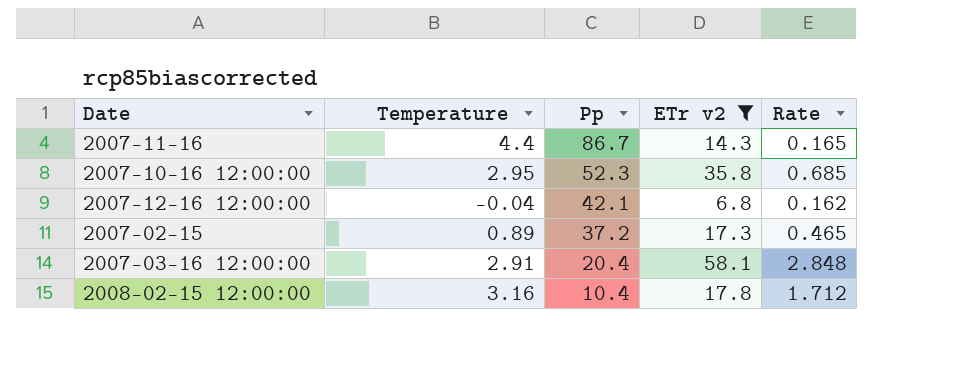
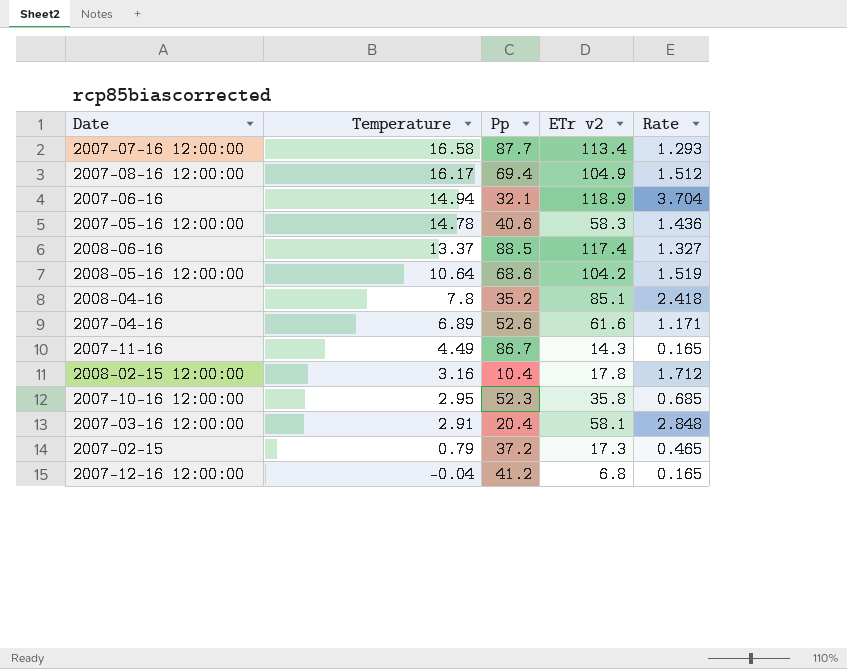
filter: ETr v2 <= 58.1 -> none
row order: Pp descending -> Temperature descending
2007-11-16 | Temperature: 4.4 -> 4.49
2007-02-15 | Temperature: 0.89 -> 0.79
2007-12-16 12:00:00 | Pp: 42.1 -> 41.2
2007-12-16 12:00:00 | Rate: 0.162 -> 0.165

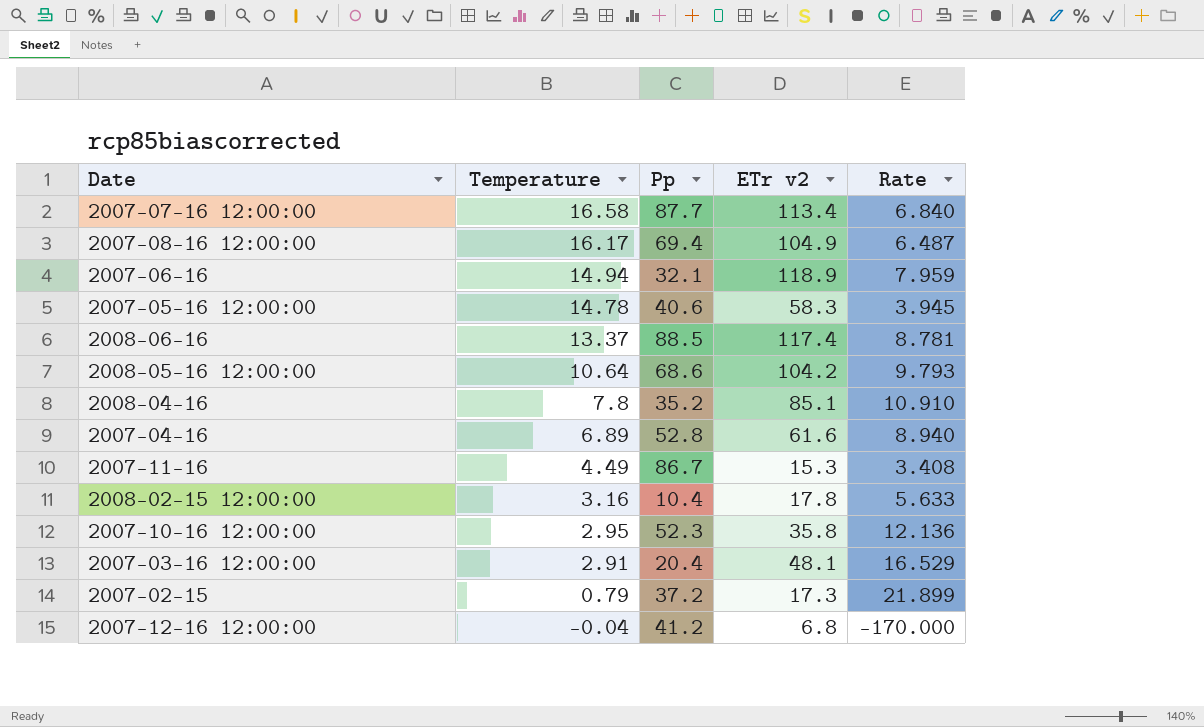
column Rate | formula: [ETr v2] / [Pp] -> [ETr v2] / [Temperature]
2007-04-16 | Pp: 52.6 -> 52.8
2007-11-16 | ETr v2: 14.3 -> 15.3
2007-03-16 12:00:00 | ETr v2: 58.1 -> 48.1

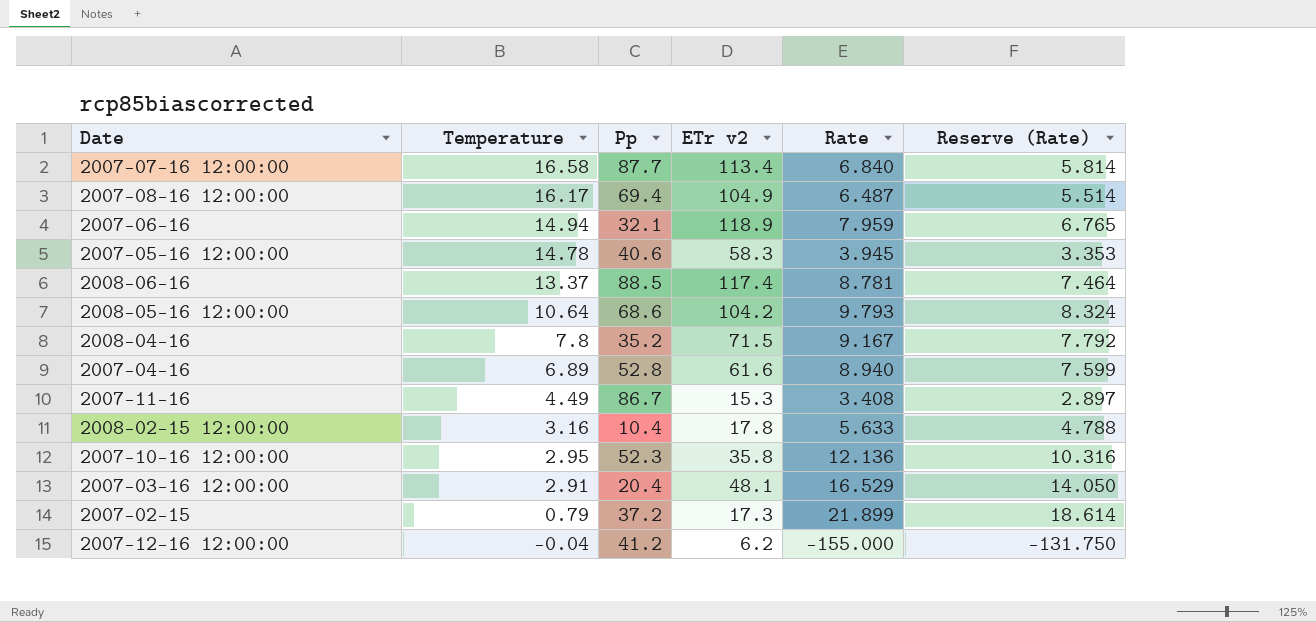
column Reserve (Rate) | formula: none -> [Rate] * 0.85
2008-04-16 | ETr v2: 85.1 -> 71.5
2008-04-16 | Rate: 10.910 -> 9.167
2007-12-16 12:00:00 | ETr v2: 6.8 -> 6.2
2007-12-16 12:00:00 | Rate: -170.000 -> -155.000

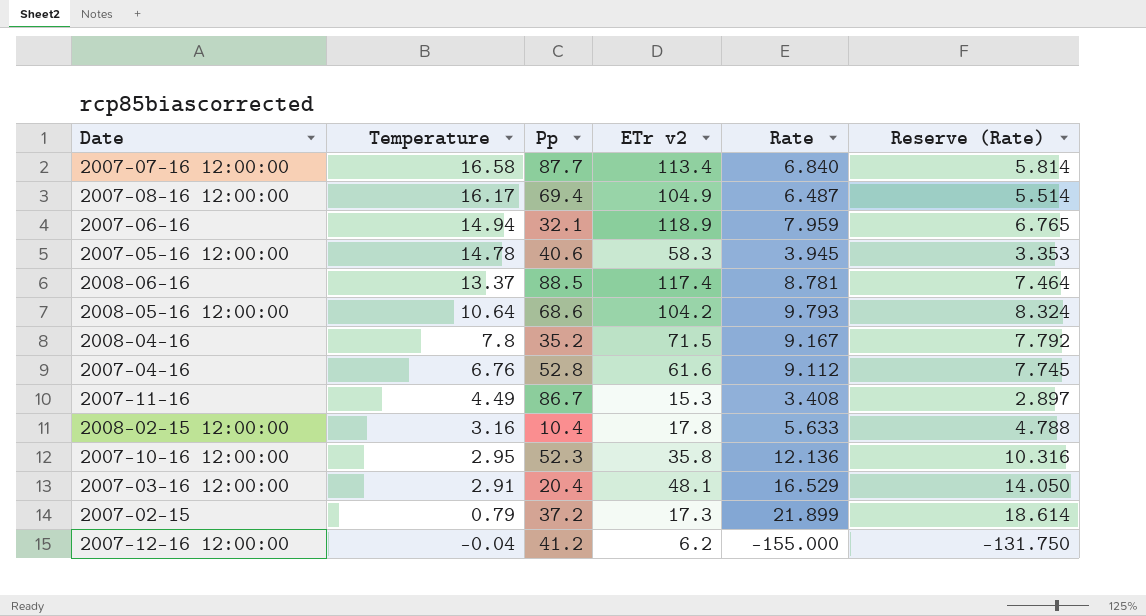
2007-04-16 | Temperature: 6.89 -> 6.76
2007-04-16 | Rate: 8.940 -> 9.112
2007-04-16 | Reserve (Rate): 7.599 -> 7.745

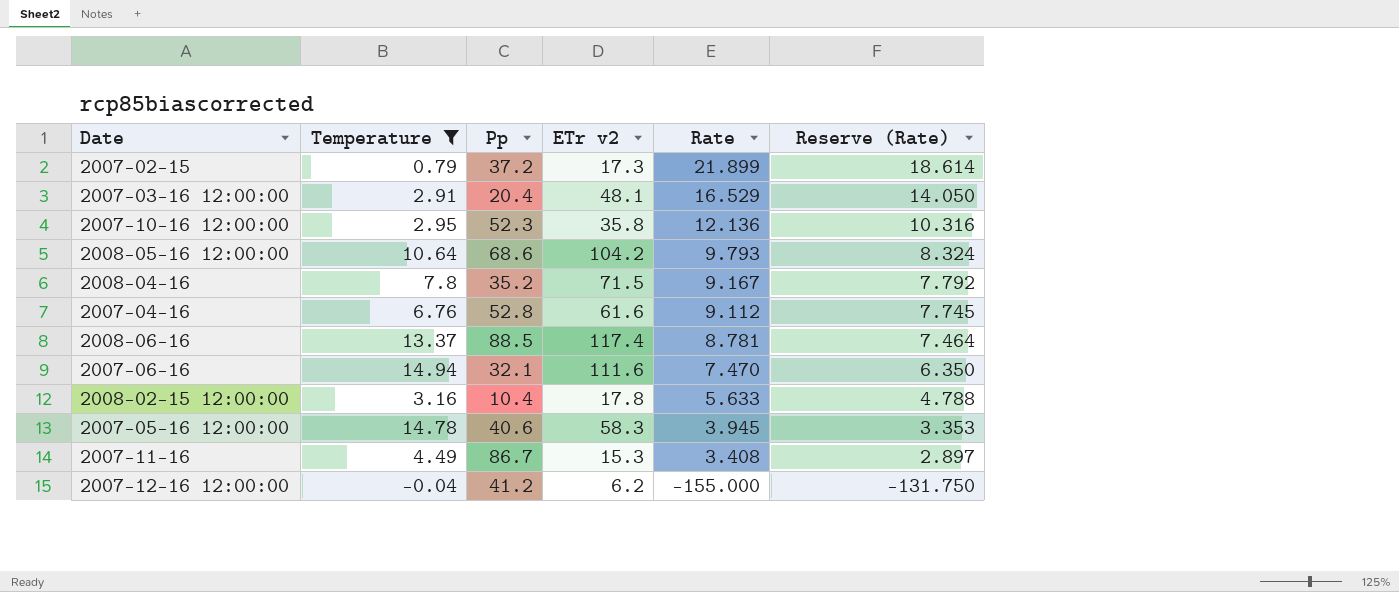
filter: none -> Temperature <= 14.94
row order: Temperature descending -> Rate descending
2007-06-16 | ETr v2: 118.9 -> 111.6
2007-06-16 | Rate: 7.959 -> 7.470
2007-06-16 | Reserve (Rate): 6.765 -> 6.350

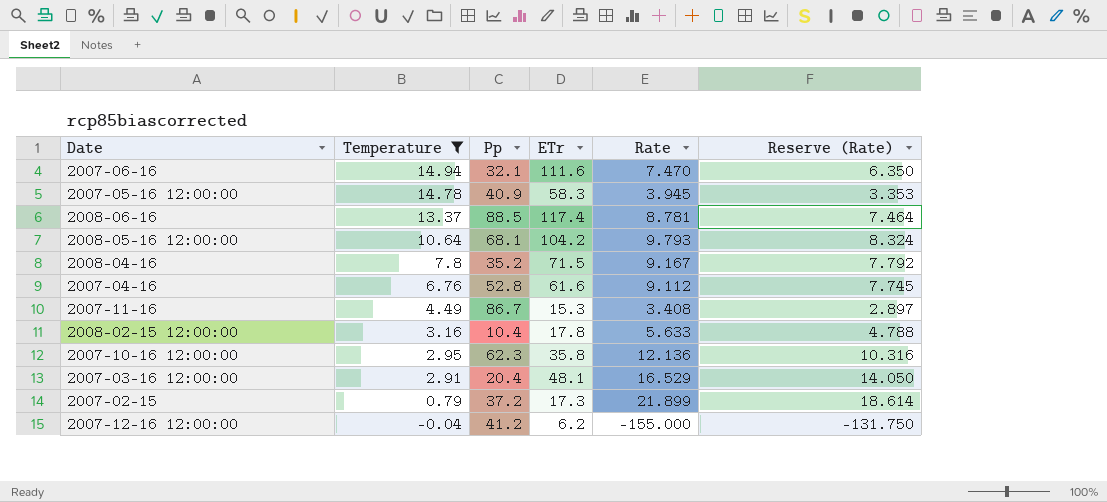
row order: Rate descending -> Temperature descending
column name: ETr v2 -> ETr
2007-05-16 12:00:00 | Pp: 40.6 -> 40.9
2008-05-16 12:00:00 | Pp: 68.6 -> 68.1
2007-10-16 12:00:00 | Pp: 52.3 -> 62.3

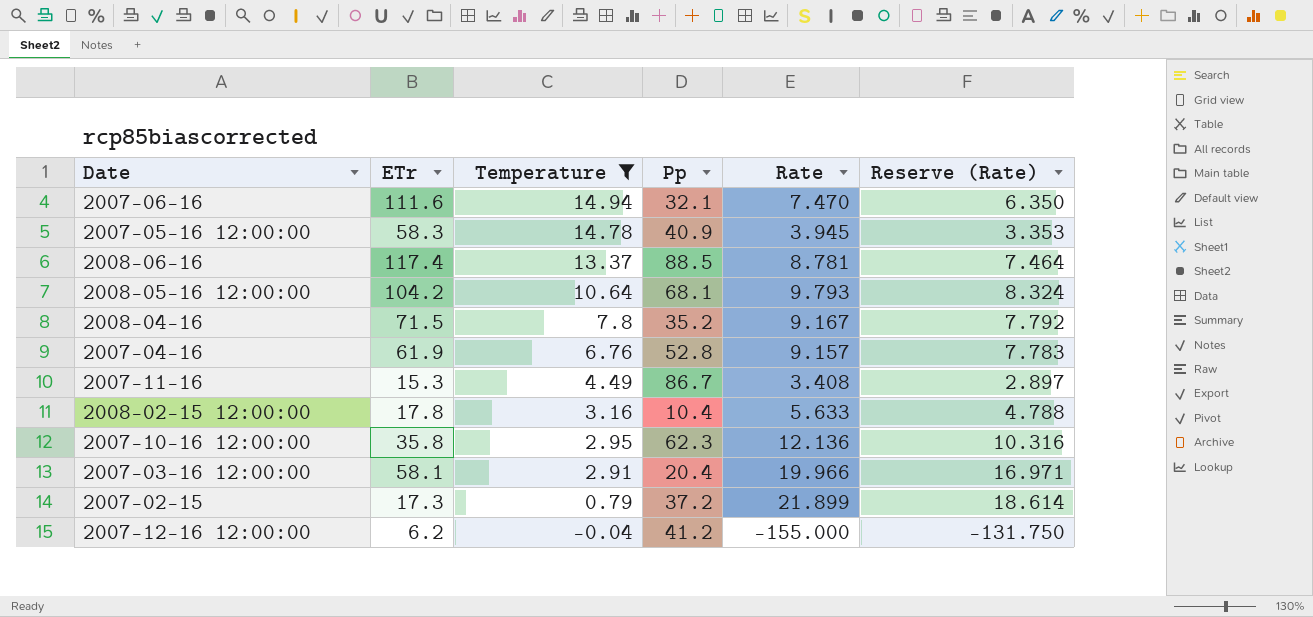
column ETr | position: 4 -> 2
2007-04-16 | ETr: 61.6 -> 61.9
2007-04-16 | Rate: 9.112 -> 9.157
2007-04-16 | Reserve (Rate): 7.745 -> 7.783
2007-03-16 12:00:00 | ETr: 48.1 -> 58.1
2007-03-16 12:00:00 | Rate: 16.529 -> 19.966
2007-03-16 12:00:00 | Reserve (Rate): 14.050 -> 16.971

